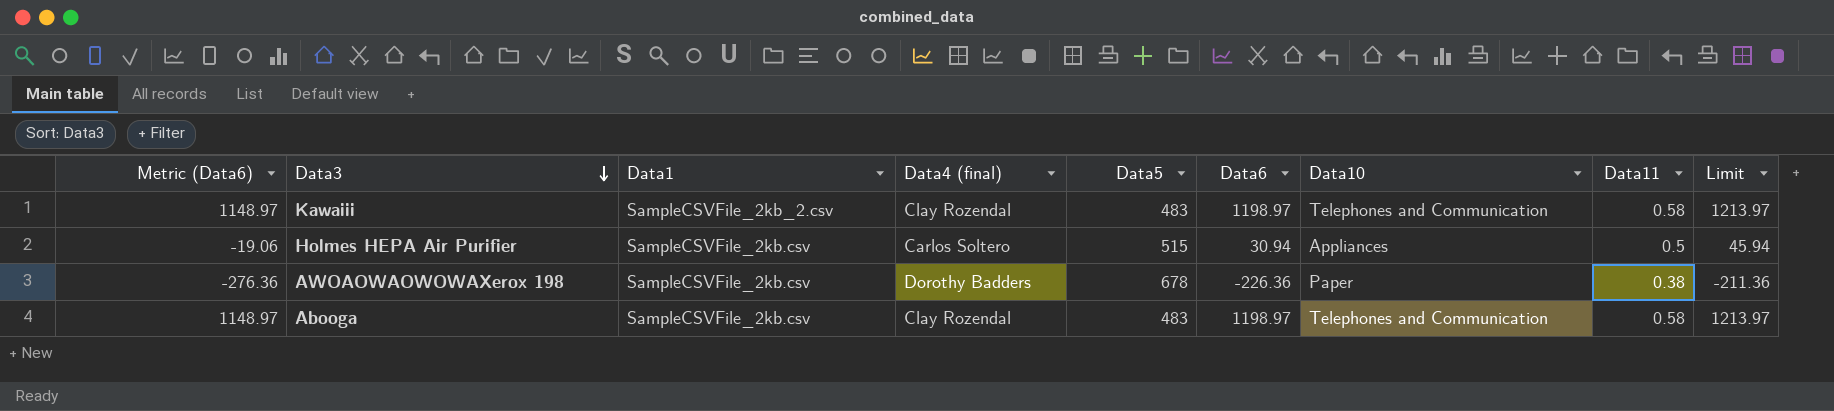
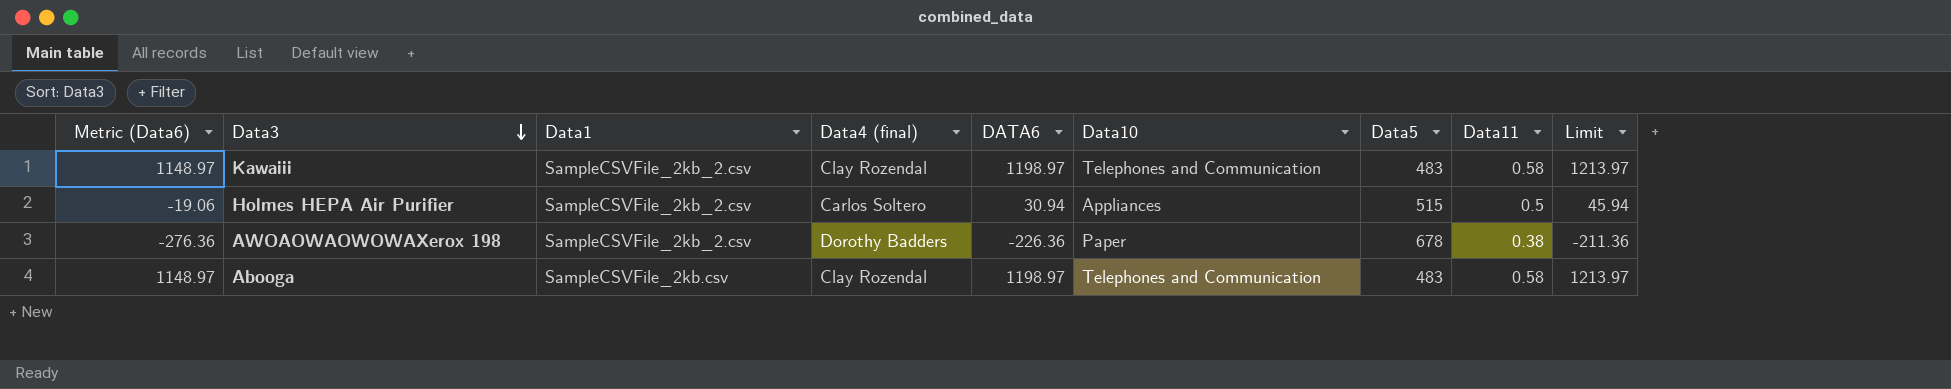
column name: Data6 -> DATA6
column Data5 | position: 5 -> 7
Holmes HEPA Air Purifier | Data1: SampleCSVFile_2kb.csv -> SampleCSVFile_2kb_2.csv
AWOAOWAOWOWAXerox 198 | Data1: SampleCSVFile_2kb.csv -> SampleCSVFile_2kb_2.csv

